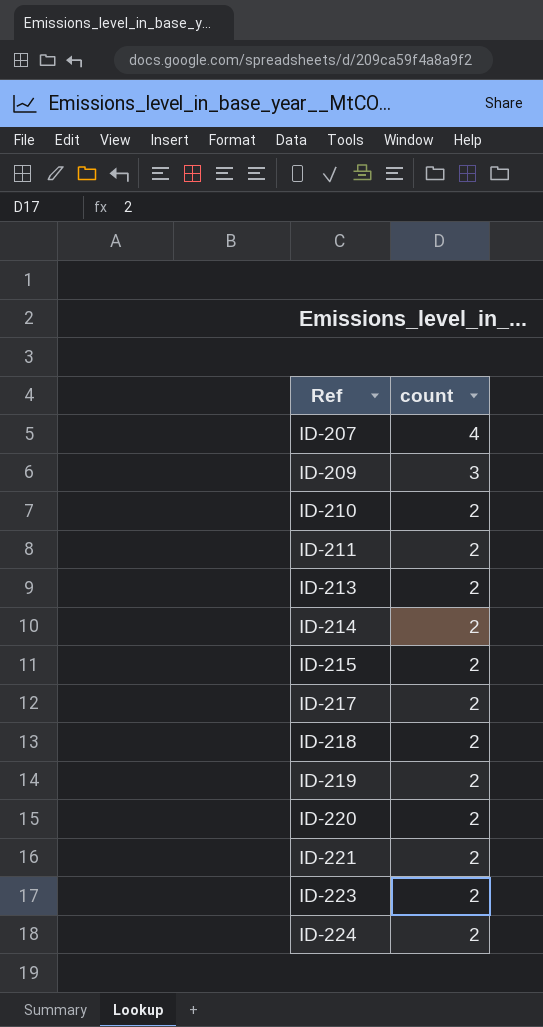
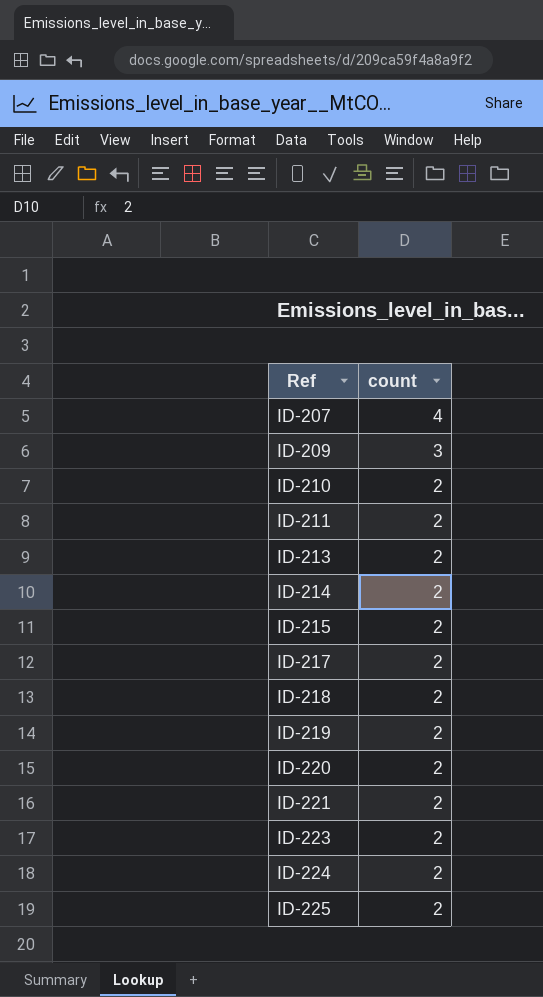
row ID-225: none -> 2

